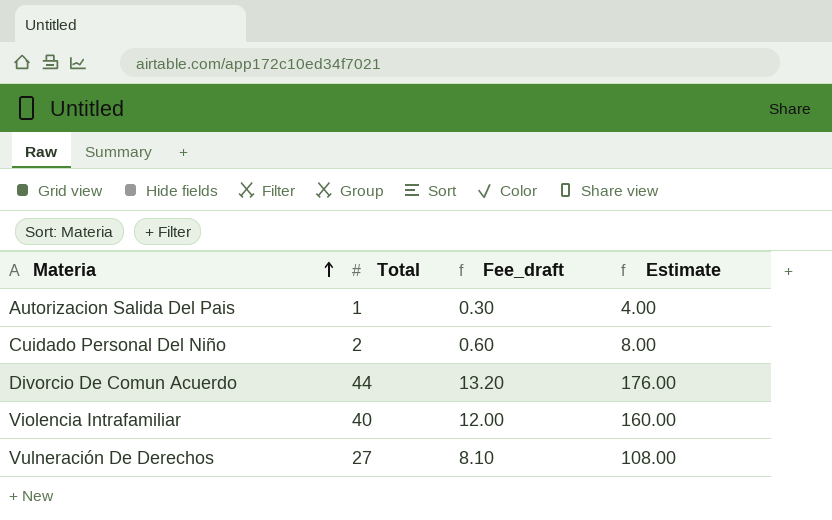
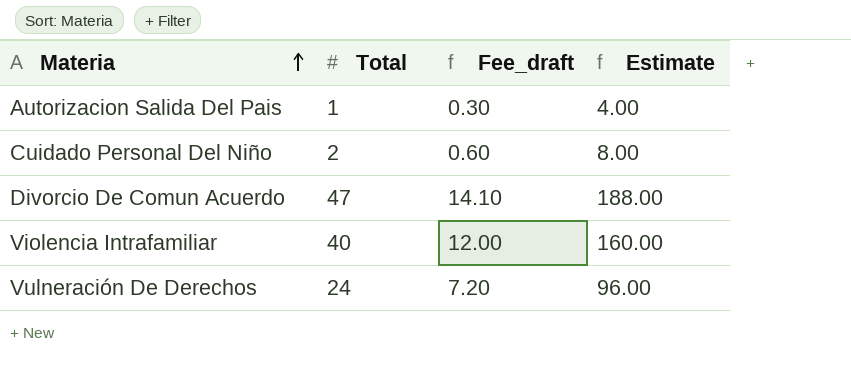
Divorcio De Comun Acuerdo | Total: 44 -> 47
Divorcio De Comun Acuerdo | Fee_draft: 13.20 -> 14.10
Divorcio De Comun Acuerdo | Estimate: 176.00 -> 188.00
Vulneración De Derechos | Total: 27 -> 24
Vulneración De Derechos | Fee_draft: 8.10 -> 7.20
Vulneración De Derechos | Estimate: 108.00 -> 96.00

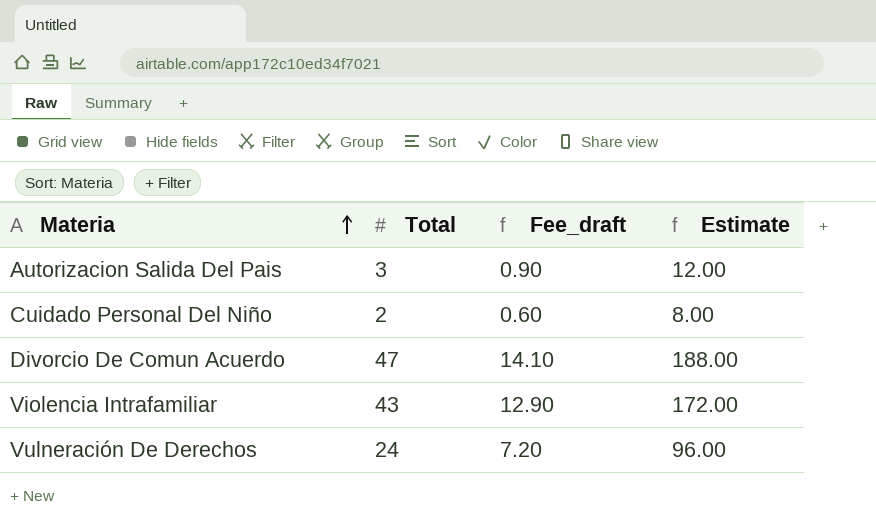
Autorizacion Salida Del Pais | Total: 1 -> 3
Autorizacion Salida Del Pais | Fee_draft: 0.30 -> 0.90
Autorizacion Salida Del Pais | Estimate: 4.00 -> 12.00
Violencia Intrafamiliar | Total: 40 -> 43
Violencia Intrafamiliar | Fee_draft: 12.00 -> 12.90
Violencia Intrafamiliar | Estimate: 160.00 -> 172.00

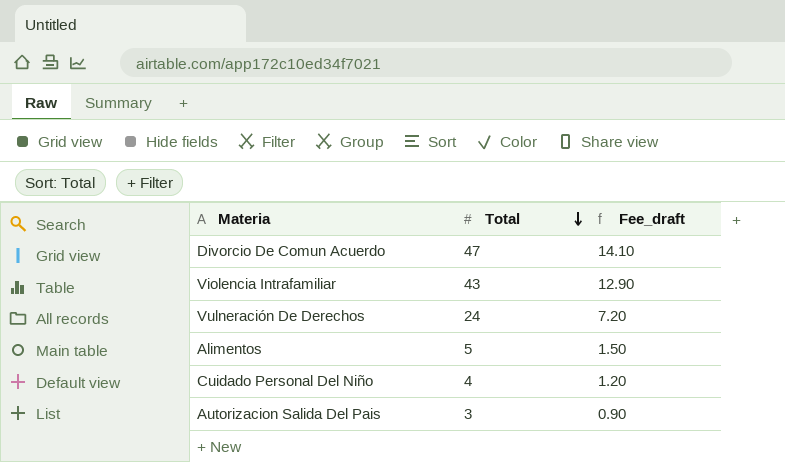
row order: Materia ascending -> Total descending
column Estimate | formula: [Total] * 4 -> none
row Alimentos: none -> 5 | 1.50
Cuidado Personal Del Niño | Total: 2 -> 4
Cuidado Personal Del Niño | Fee_draft: 0.60 -> 1.20

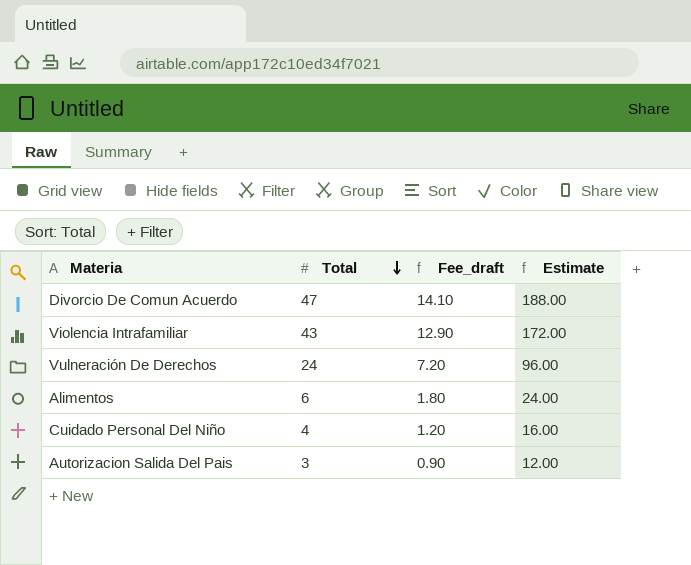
column Estimate | formula: none -> [Total] * 4
Alimentos | Total: 5 -> 6
Alimentos | Fee_draft: 1.50 -> 1.80

